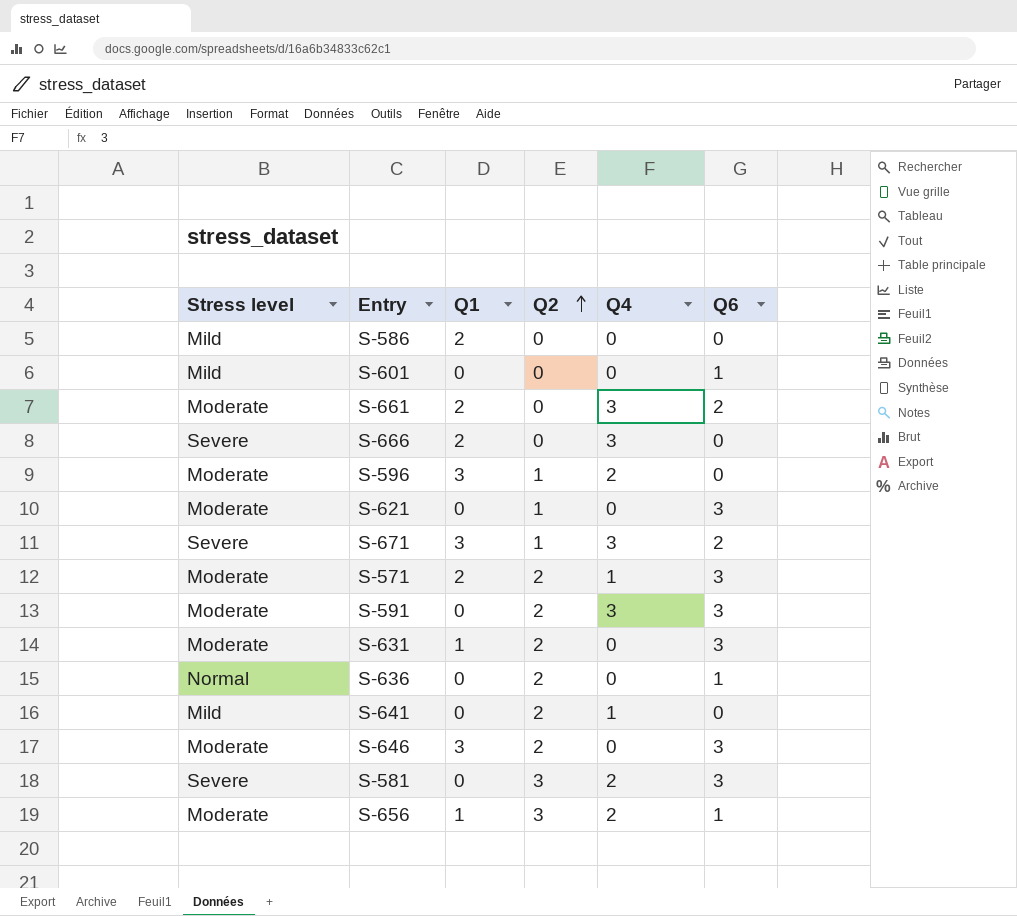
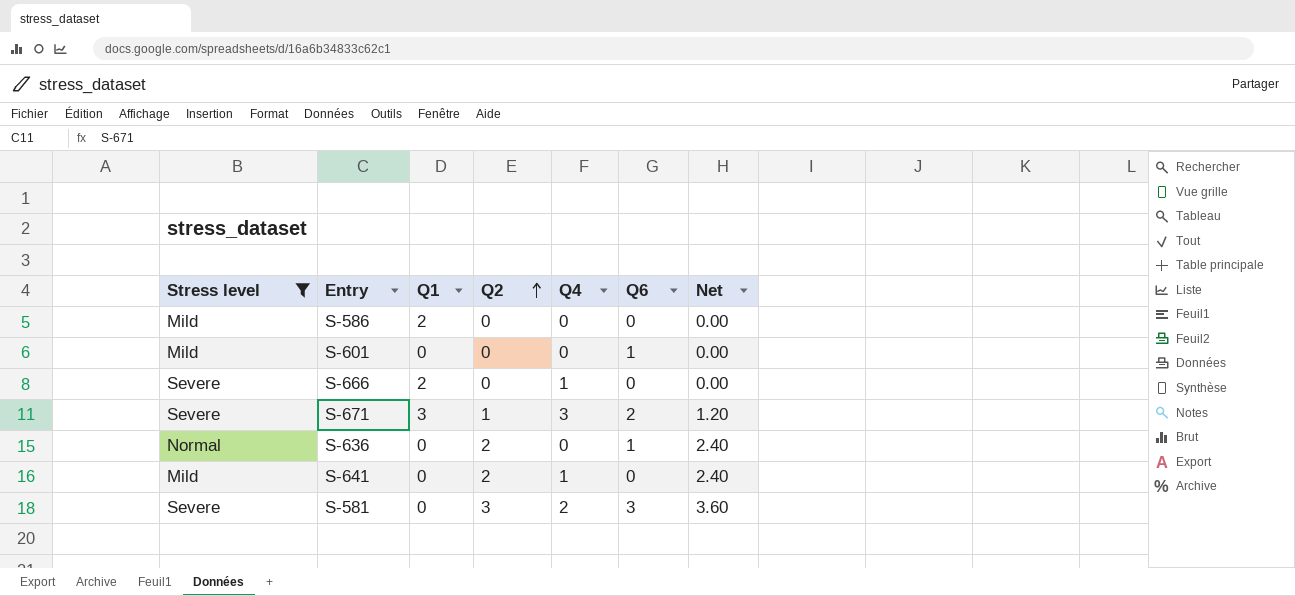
filter: none -> Stress level != Moderate
column Net | formula: none -> [Q2] * 1.2
S-666 | Q4: 3 -> 1

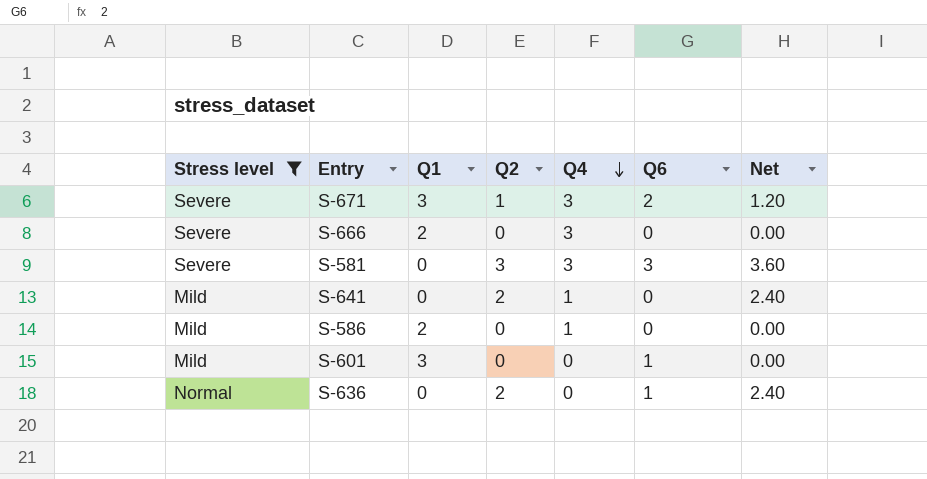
row order: Q2 ascending -> Q4 descending
S-666 | Q4: 1 -> 3
S-581 | Q4: 2 -> 3
S-586 | Q4: 0 -> 1
S-601 | Q1: 0 -> 3

